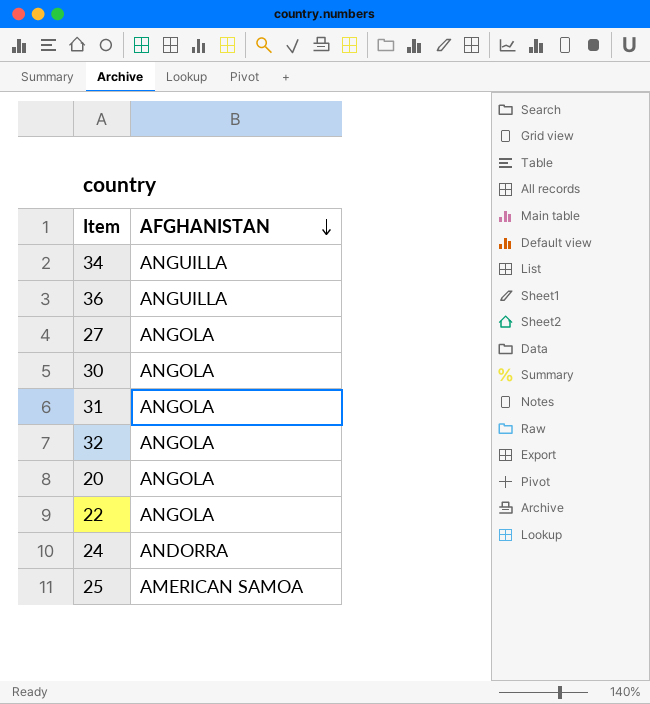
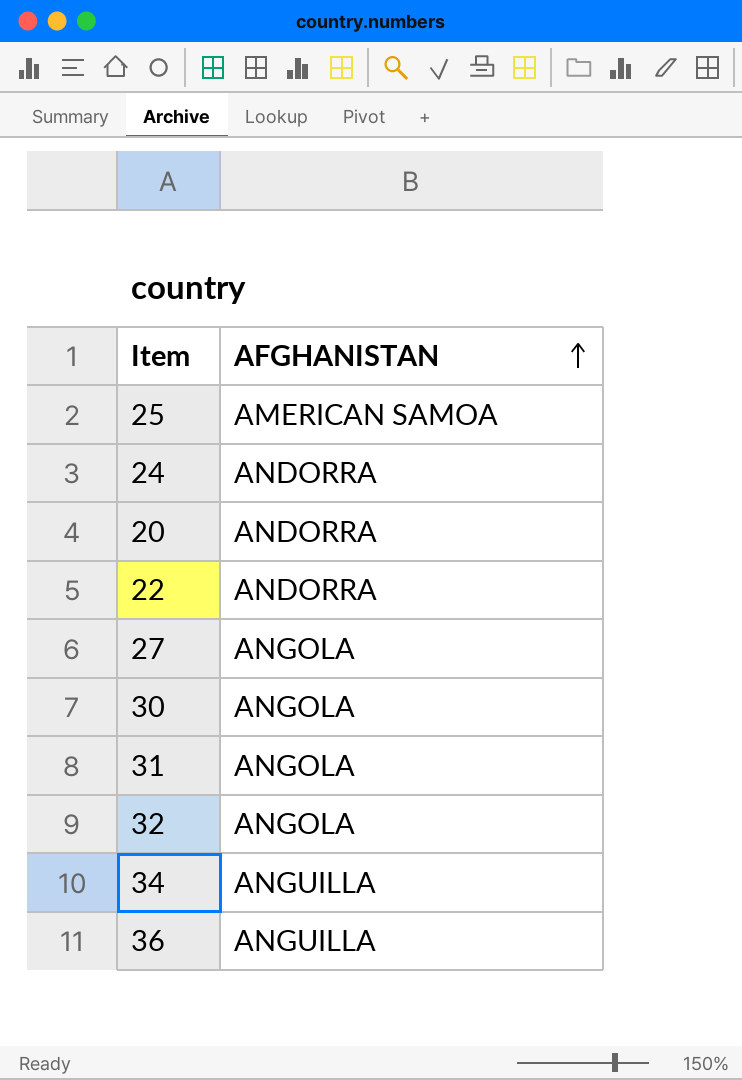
row order: AFGHANISTAN descending -> AFGHANISTAN ascending
20 | AFGHANISTAN: ANGOLA -> ANDORRA
22 | AFGHANISTAN: ANGOLA -> ANDORRA

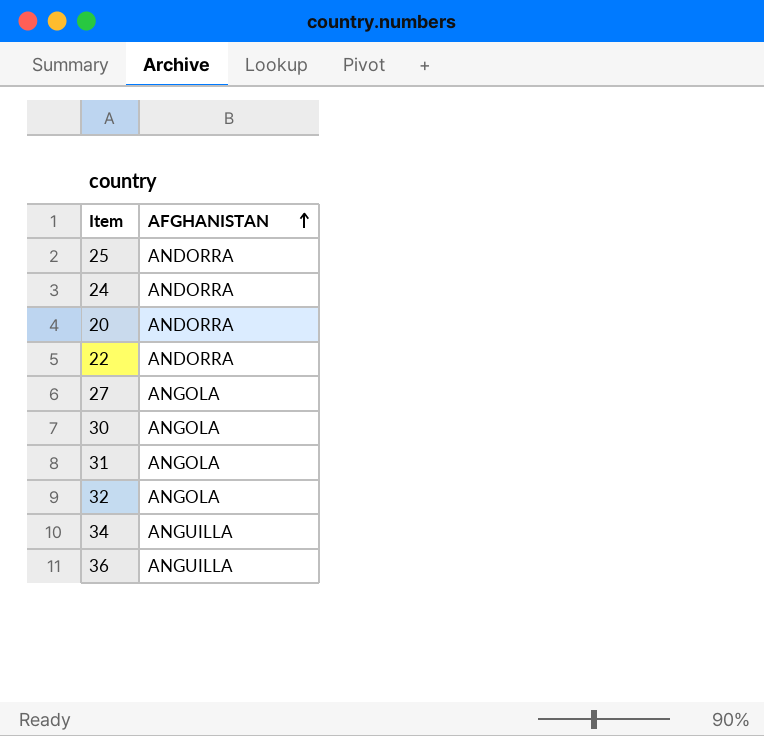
25 | AFGHANISTAN: AMERICAN SAMOA -> ANDORRA

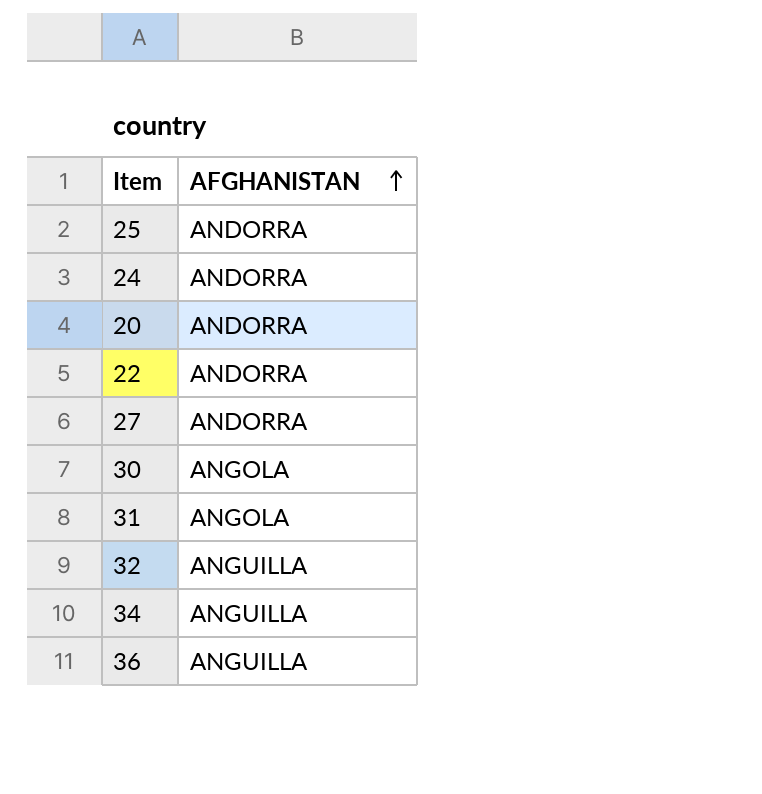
27 | AFGHANISTAN: ANGOLA -> ANDORRA
32 | AFGHANISTAN: ANGOLA -> ANGUILLA

